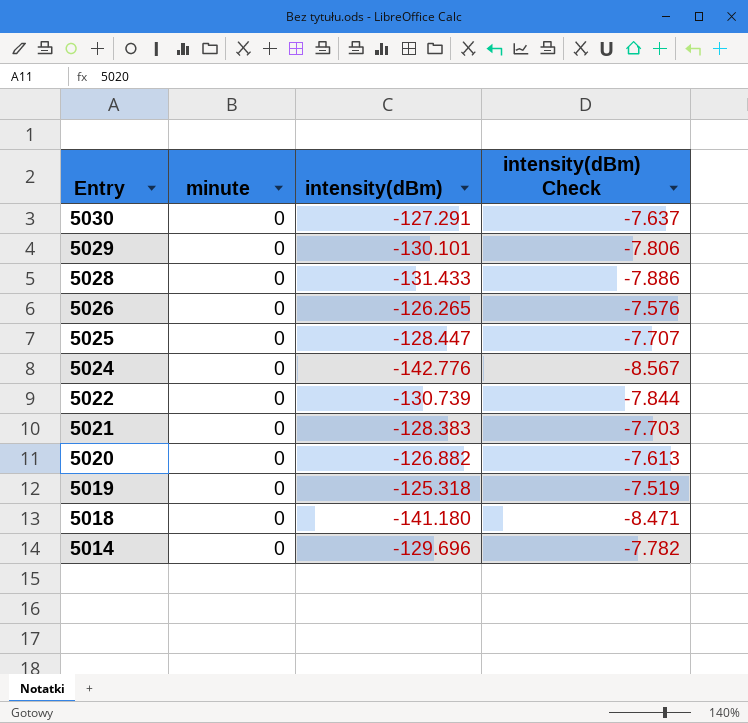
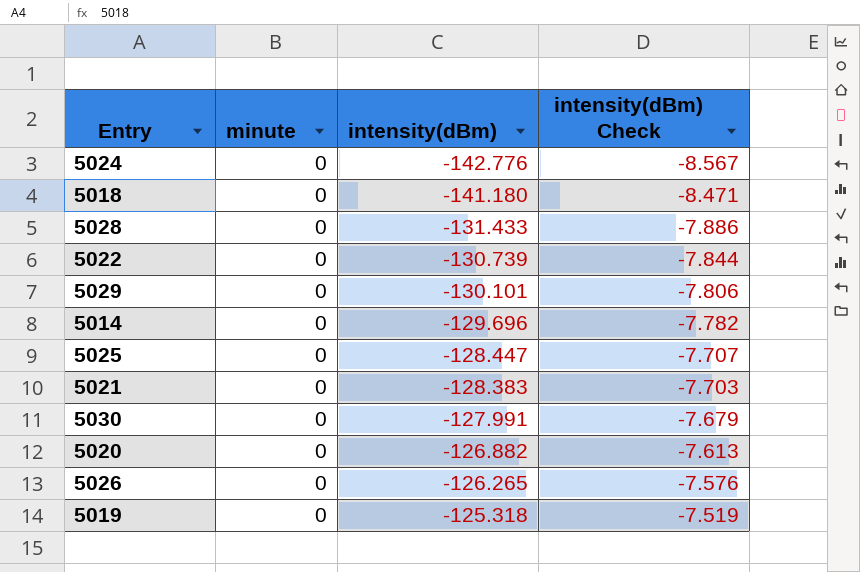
row order: Entry descending -> intensity(dBm) ascending
5030 | intensity(dBm): -127.291 -> -127.991
5030 | intensity(dBm) Check: -7.637 -> -7.679

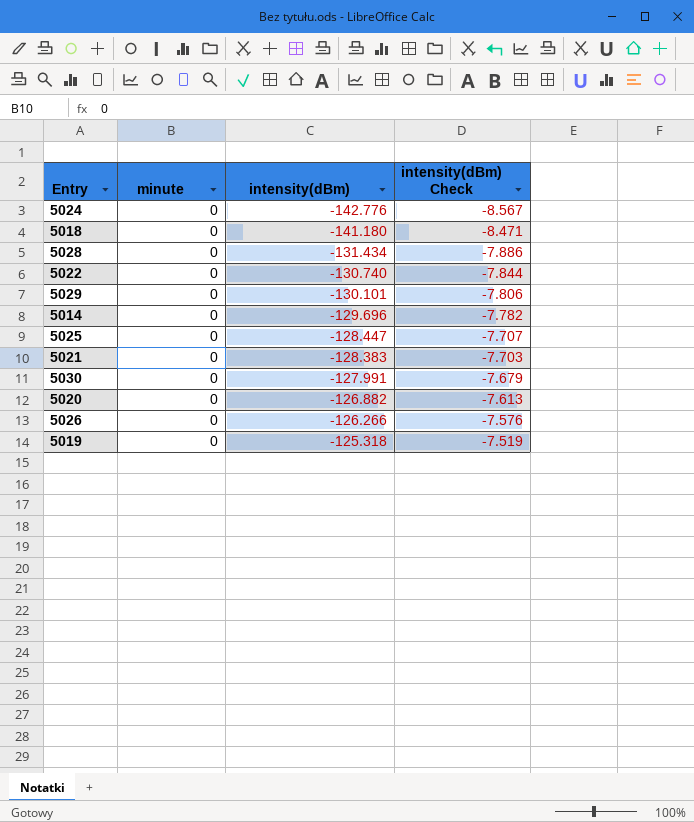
5028 | intensity(dBm): -131.433 -> -131.434
5022 | intensity(dBm): -130.739 -> -130.740
5026 | intensity(dBm): -126.265 -> -126.266

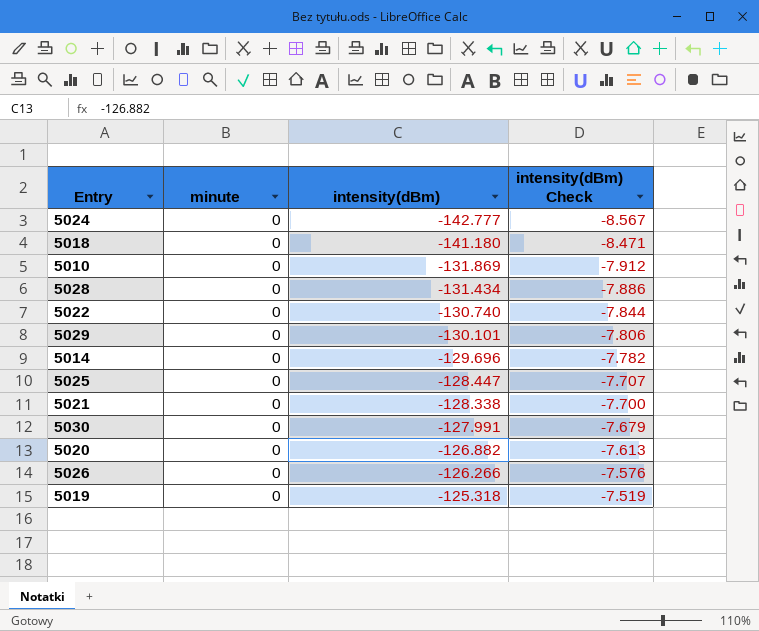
5024 | intensity(dBm): -142.776 -> -142.777
row 5010: none -> 0 | -131.869 | -7.912
5021 | intensity(dBm): -128.383 -> -128.338
5021 | intensity(dBm) Check: -7.703 -> -7.700

